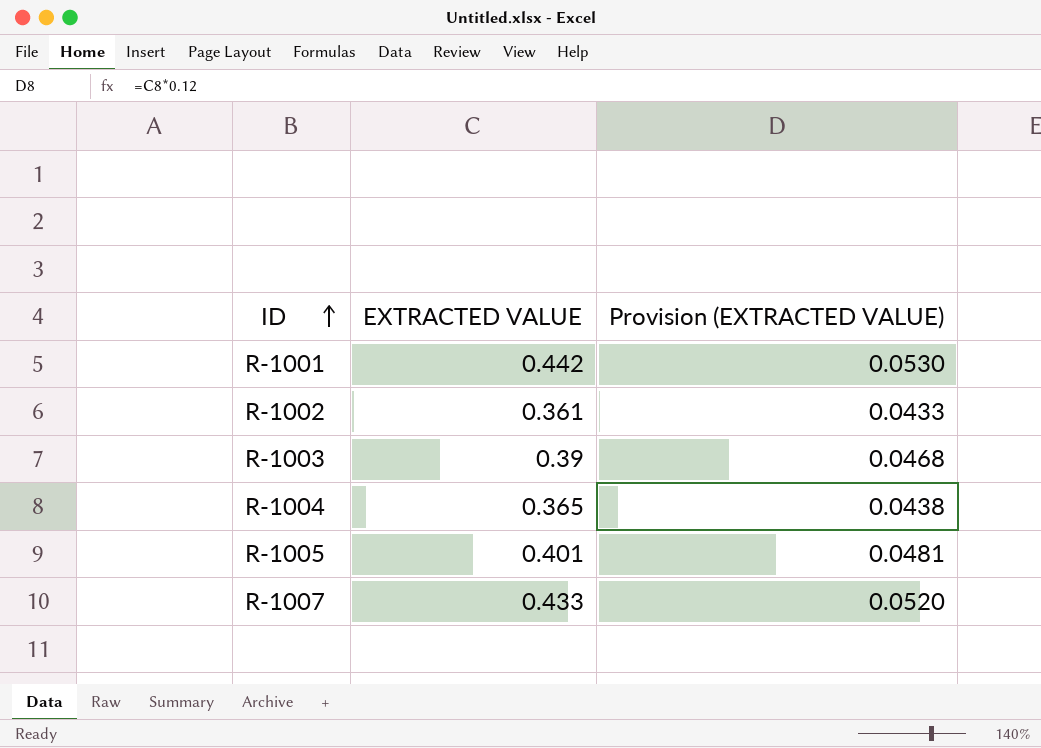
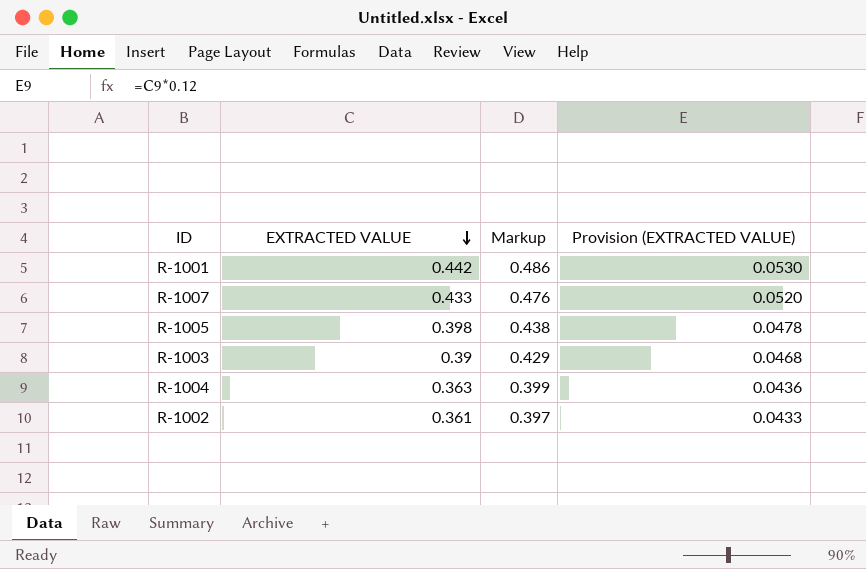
row order: ID ascending -> EXTRACTED VALUE descending
column Markup | formula: none -> [EXTRACTED VALUE] * 1.1
R-1005 | EXTRACTED VALUE: 0.401 -> 0.398
R-1005 | Provision (EXTRACTED VALUE): 0.0481 -> 0.0478
R-1004 | EXTRACTED VALUE: 0.365 -> 0.363
R-1004 | Provision (EXTRACTED VALUE): 0.0438 -> 0.0436

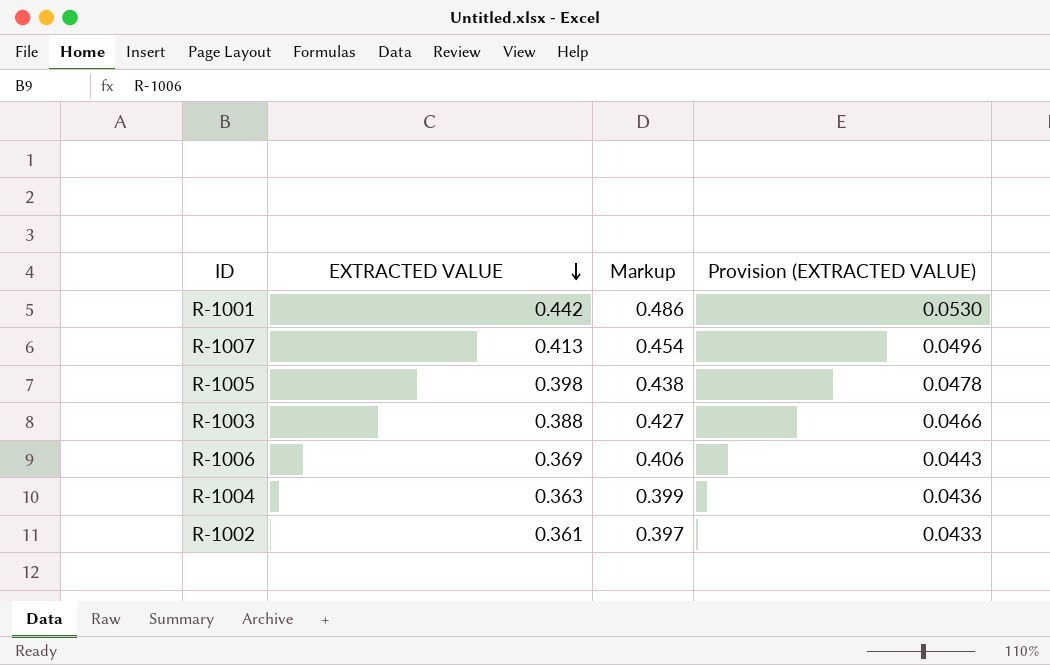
R-1007 | EXTRACTED VALUE: 0.433 -> 0.413
R-1007 | Markup: 0.476 -> 0.454
R-1007 | Provision (EXTRACTED VALUE): 0.0520 -> 0.0496
R-1003 | EXTRACTED VALUE: 0.39 -> 0.388
R-1003 | Markup: 0.429 -> 0.427
R-1003 | Provision (EXTRACTED VALUE): 0.0468 -> 0.0466
row R-1006: none -> 0.369 | 0.406 | 0.0443

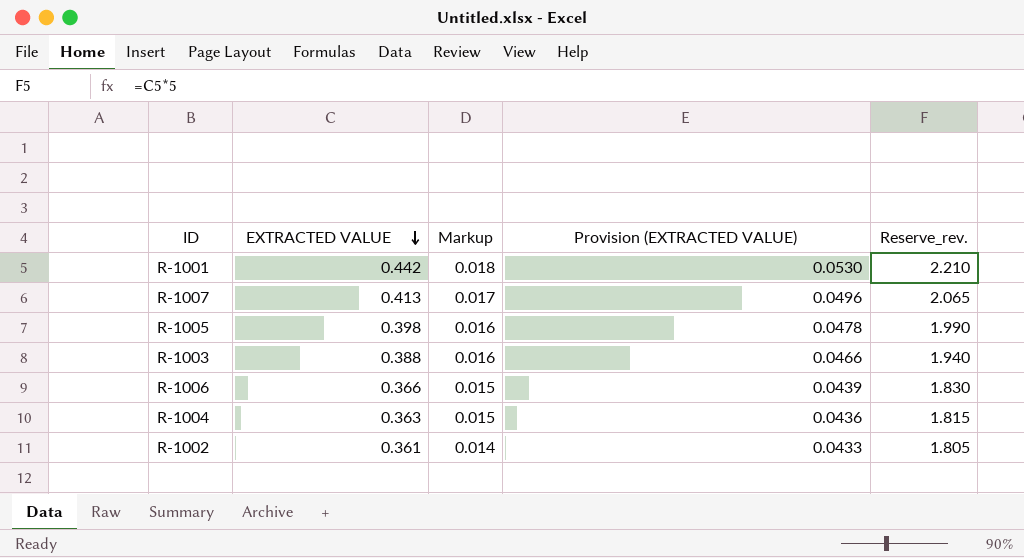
column Markup | formula: [EXTRACTED VALUE] * 1.1 -> [EXTRACTED VALUE] * 0.04
column Reserve_rev. | formula: none -> [EXTRACTED VALUE] * 5
R-1006 | EXTRACTED VALUE: 0.369 -> 0.366
R-1006 | Provision (EXTRACTED VALUE): 0.0443 -> 0.0439

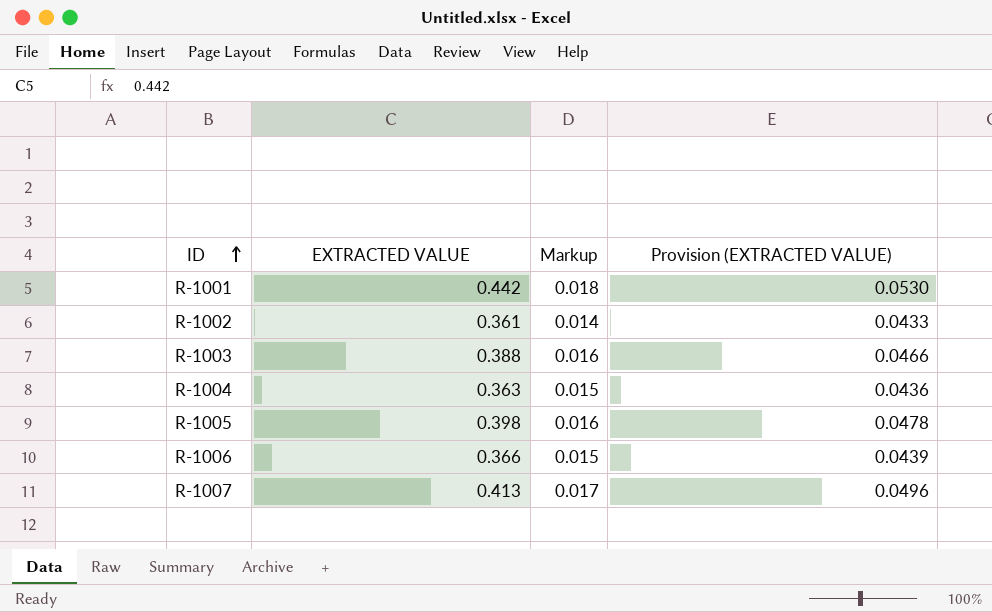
row order: EXTRACTED VALUE descending -> ID ascending
column Reserve_rev. | formula: [EXTRACTED VALUE] * 5 -> none

